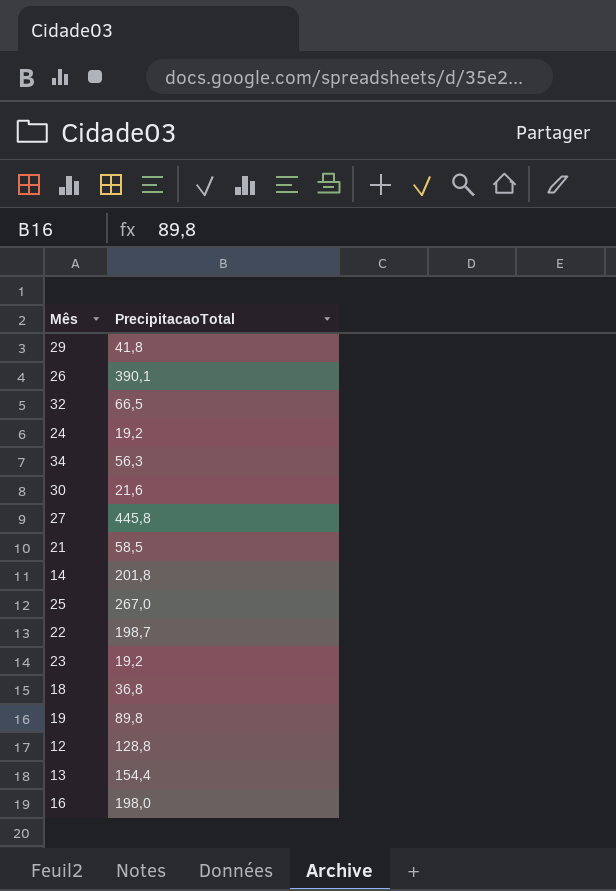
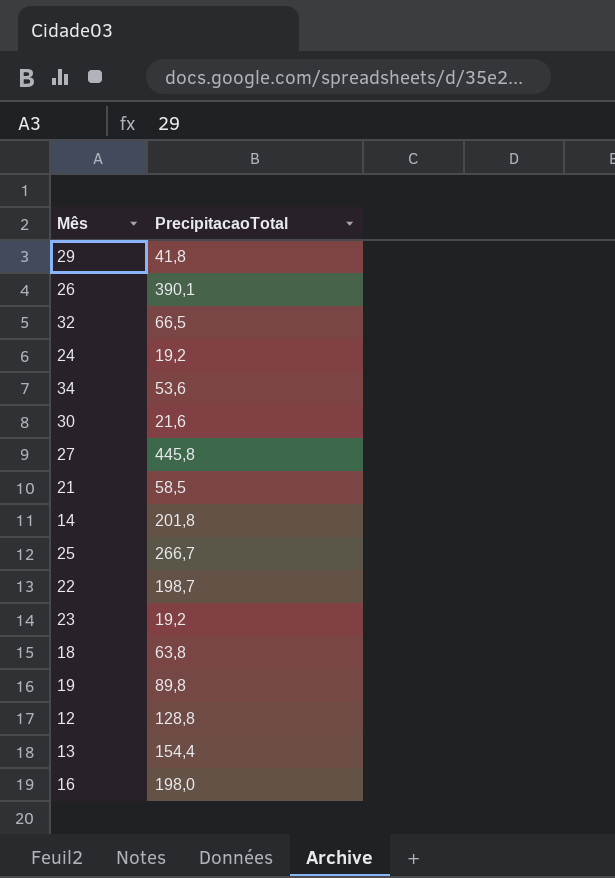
34 | PrecipitacaoTotal: 56,3 -> 53,6
25 | PrecipitacaoTotal: 267,0 -> 266,7
18 | PrecipitacaoTotal: 36,8 -> 63,8

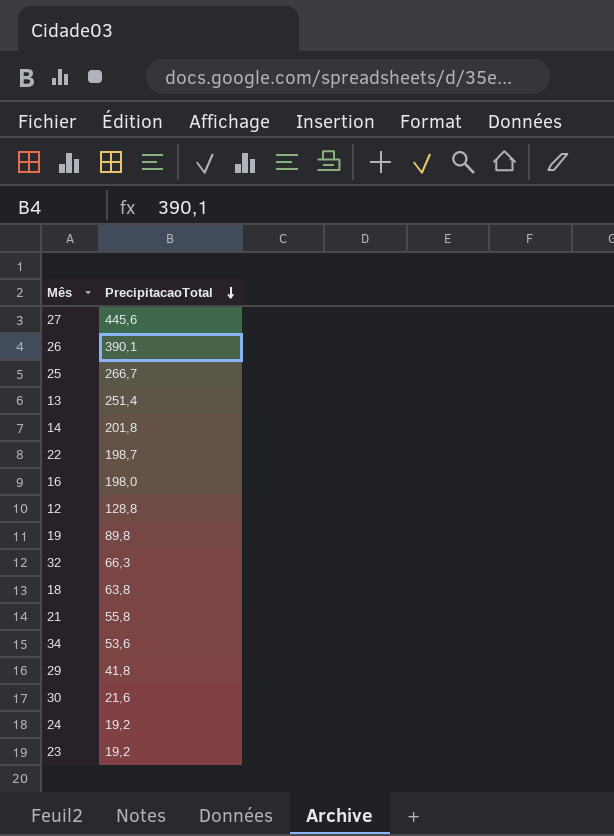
row order: none -> PrecipitacaoTotal descending
27 | PrecipitacaoTotal: 445,8 -> 445,6
13 | PrecipitacaoTotal: 154,4 -> 251,4
32 | PrecipitacaoTotal: 66,5 -> 66,3
21 | PrecipitacaoTotal: 58,5 -> 55,8

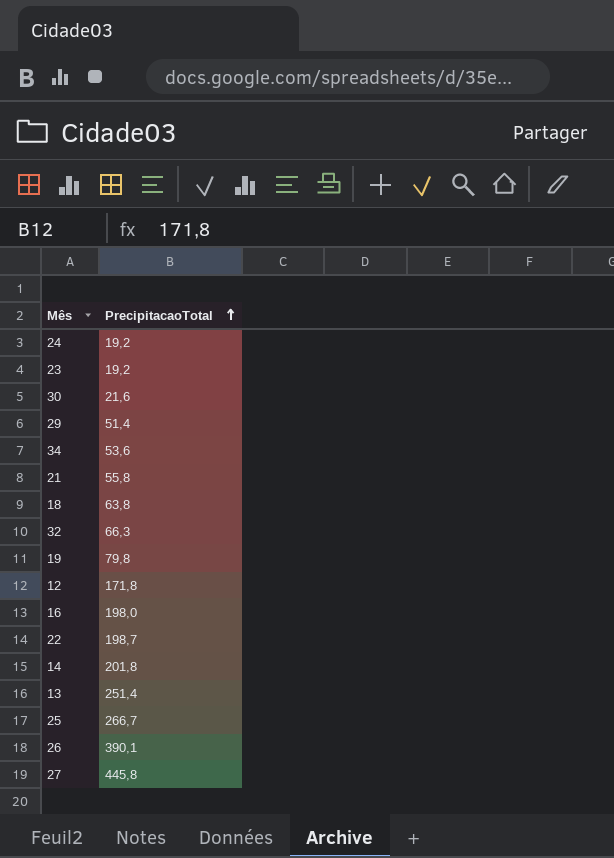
row order: PrecipitacaoTotal descending -> PrecipitacaoTotal ascending
29 | PrecipitacaoTotal: 41,8 -> 51,4
19 | PrecipitacaoTotal: 89,8 -> 79,8
12 | PrecipitacaoTotal: 128,8 -> 171,8
27 | PrecipitacaoTotal: 445,6 -> 445,8

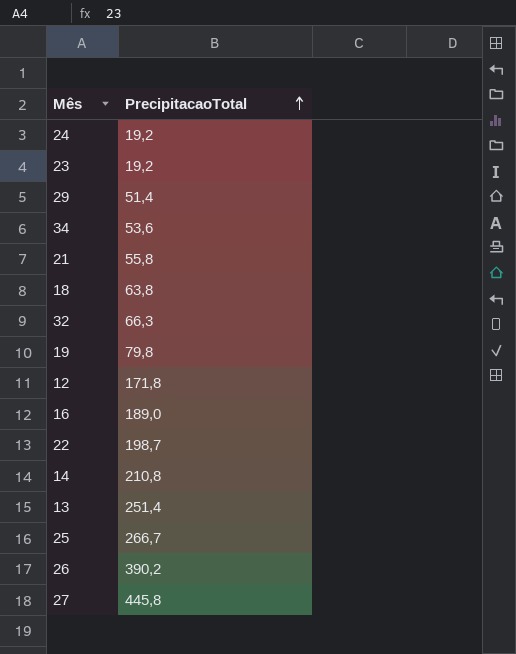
row 30: 21,6 -> none
16 | PrecipitacaoTotal: 198,0 -> 189,0
14 | PrecipitacaoTotal: 201,8 -> 210,8
26 | PrecipitacaoTotal: 390,1 -> 390,2

